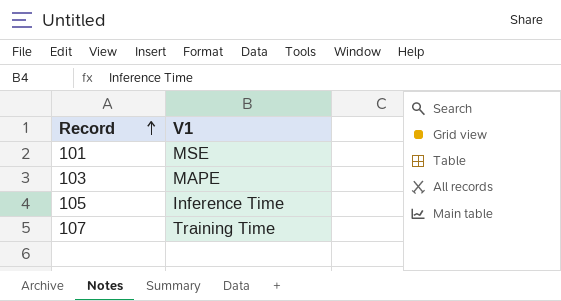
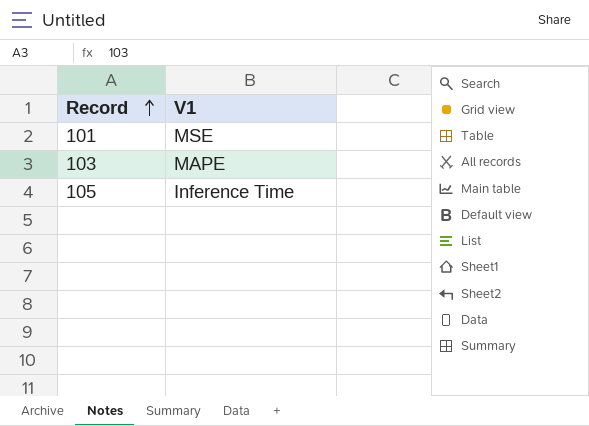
row 107: Training Time -> none

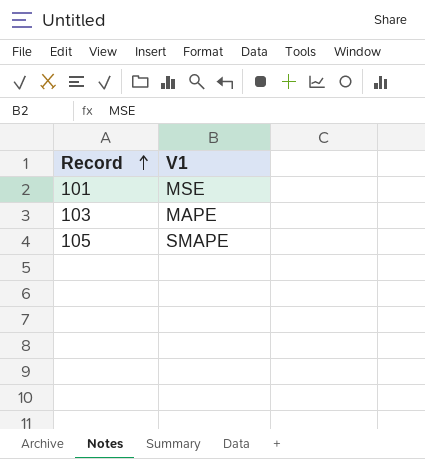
105 | V1: Inference Time -> SMAPE

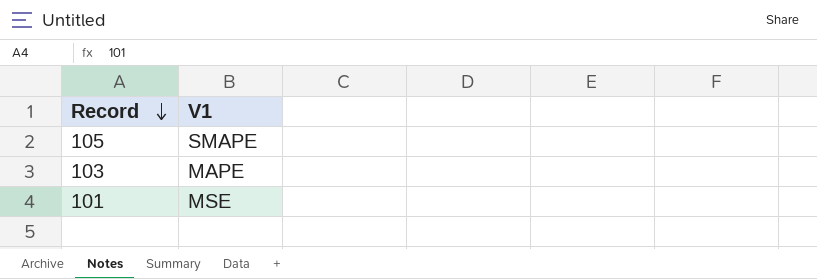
row order: Record ascending -> Record descending

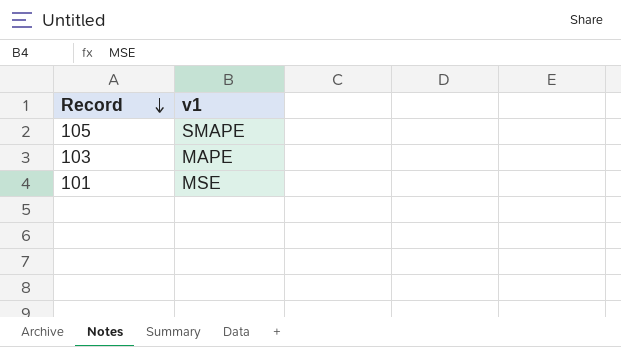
column name: V1 -> v1

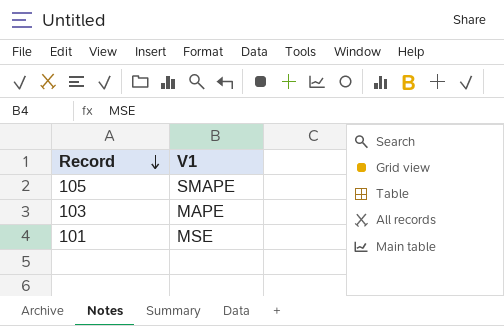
column name: v1 -> V1

